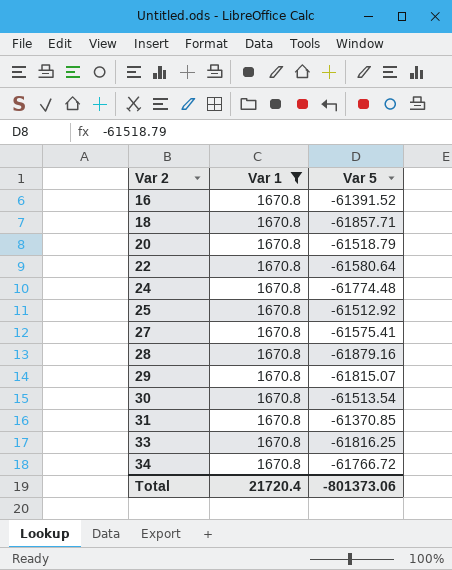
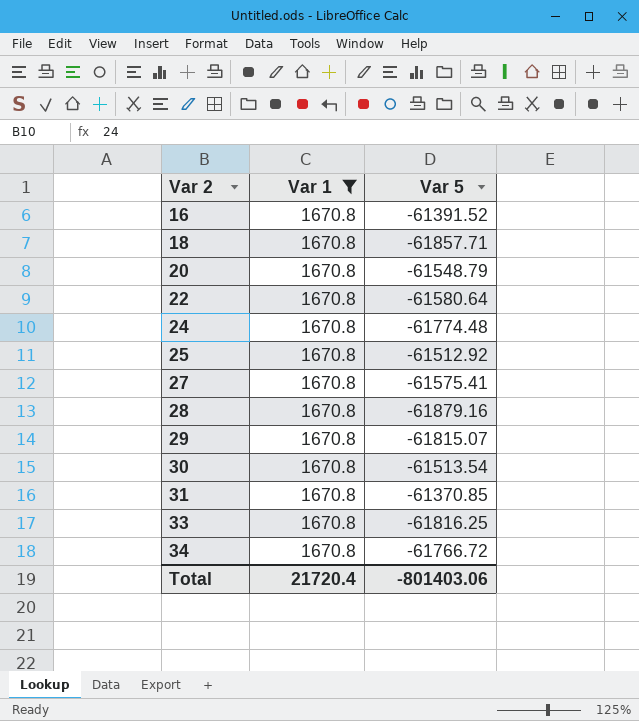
20 | Var 5: -61518.79 -> -61548.79
Total | Var 5: -801373.06 -> -801403.06

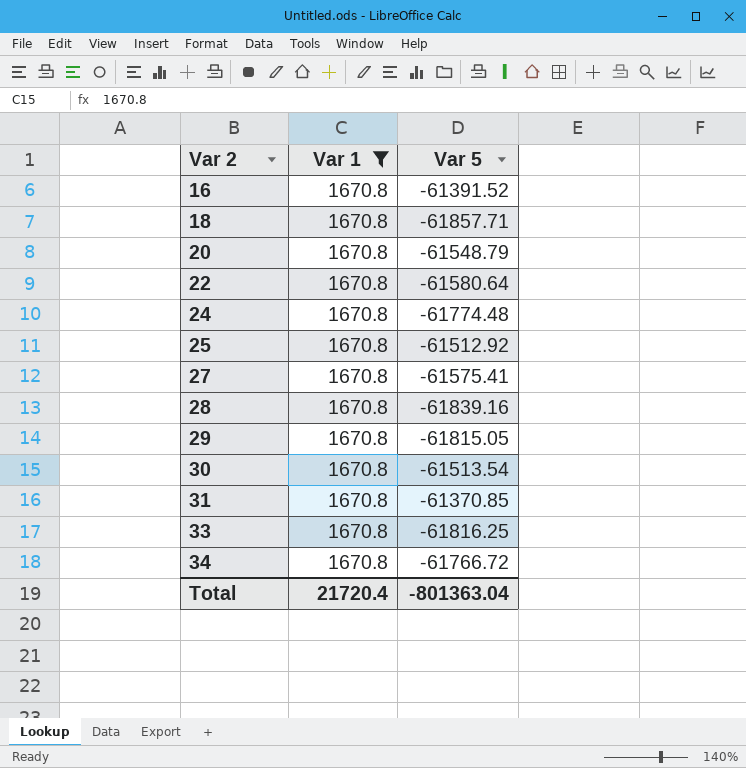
28 | Var 5: -61879.16 -> -61839.16
29 | Var 5: -61815.07 -> -61815.05
Total | Var 5: -801403.06 -> -801363.04

